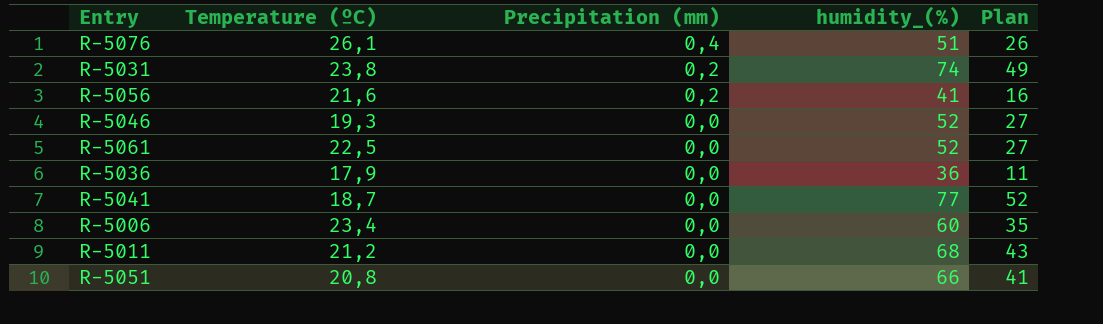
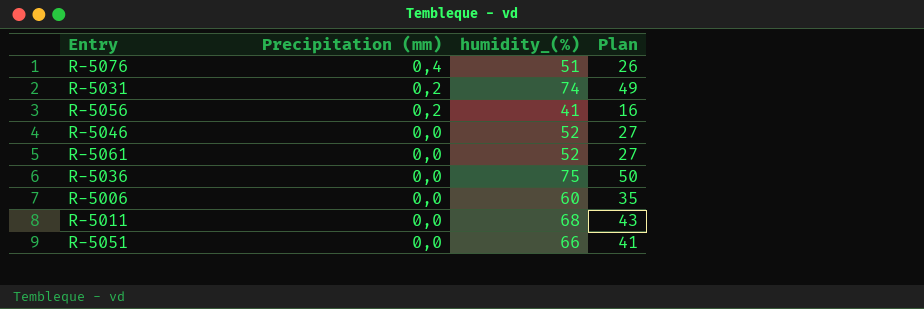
column Temperature (ºC) | position: 2 -> none
row R-5041: 18,7 | 0,0 | 77 | 52 -> none
R-5036 | humidity_(%): 36 -> 75
R-5036 | Plan: 11 -> 50

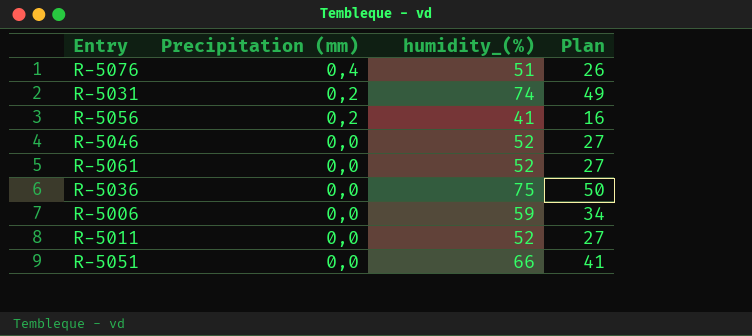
R-5006 | humidity_(%): 60 -> 59
R-5006 | Plan: 35 -> 34
R-5011 | humidity_(%): 68 -> 52
R-5011 | Plan: 43 -> 27

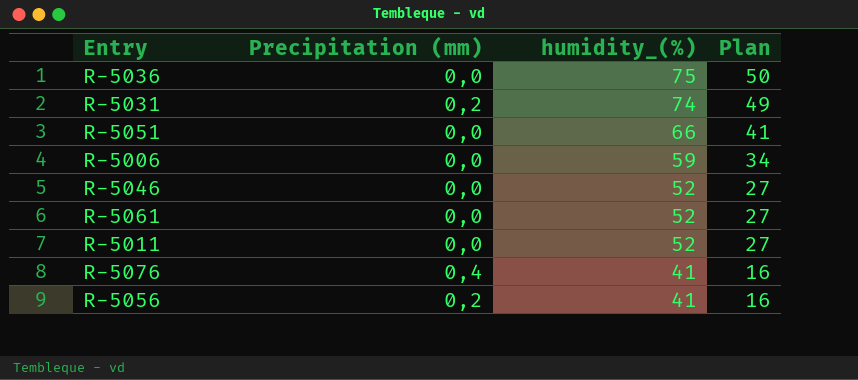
row order: Precipitation (mm) descending -> humidity_(%) descending
R-5076 | humidity_(%): 51 -> 41
R-5076 | Plan: 26 -> 16

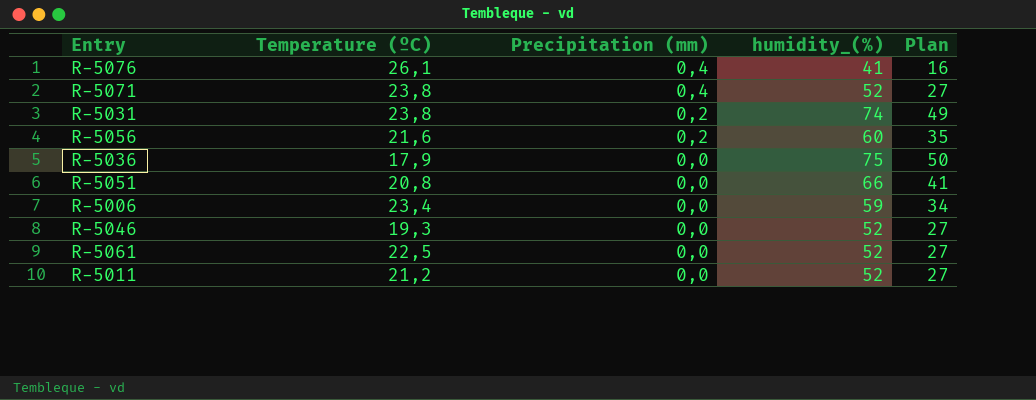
row order: humidity_(%) descending -> Precipitation (mm) descending
column Temperature (ºC) | position: none -> 2
row R-5071: none -> 23,8 | 0,4 | 52 | 27
R-5056 | humidity_(%): 41 -> 60
R-5056 | Plan: 16 -> 35

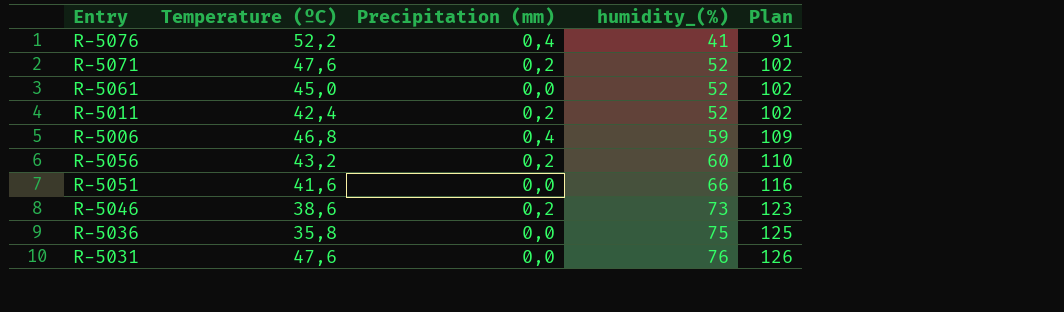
row order: Precipitation (mm) descending -> humidity_(%) ascending
column Plan | formula: [humidity_(%)] - 25 -> [humidity_(%)] + 50
R-5076 | Temperature (ºC): 26,1 -> 52,2
R-5071 | Temperature (ºC): 23,8 -> 47,6
R-5071 | Precipitation (mm): 0,4 -> 0,2
R-5061 | Temperature (ºC): 22,5 -> 45,0
R-5011 | Temperature (ºC): 21,2 -> 42,4
R-5011 | Precipitation (mm): 0,0 -> 0,2
R-5006 | Temperature (ºC): 23,4 -> 46,8
R-5006 | Precipitation (mm): 0,0 -> 0,4
R-5056 | Temperature (ºC): 21,6 -> 43,2
R-5051 | Temperature (ºC): 20,8 -> 41,6
R-5046 | Temperature (ºC): 19,3 -> 38,6
R-5046 | Precipitation (mm): 0,0 -> 0,2
R-5046 | humidity_(%): 52 -> 73
R-5036 | Temperature (ºC): 17,9 -> 35,8
R-5031 | Temperature (ºC): 23,8 -> 47,6
R-5031 | Precipitation (mm): 0,2 -> 0,0
R-5031 | humidity_(%): 74 -> 76

